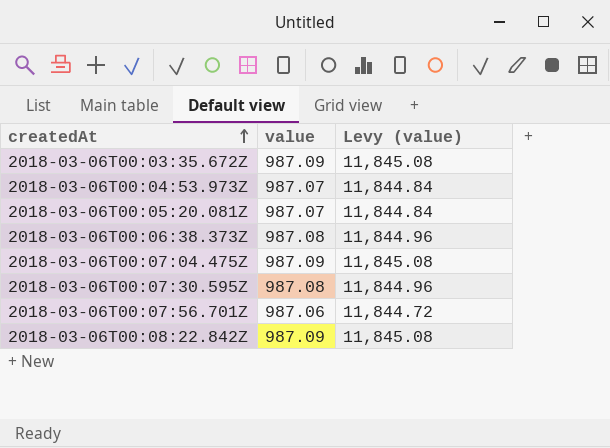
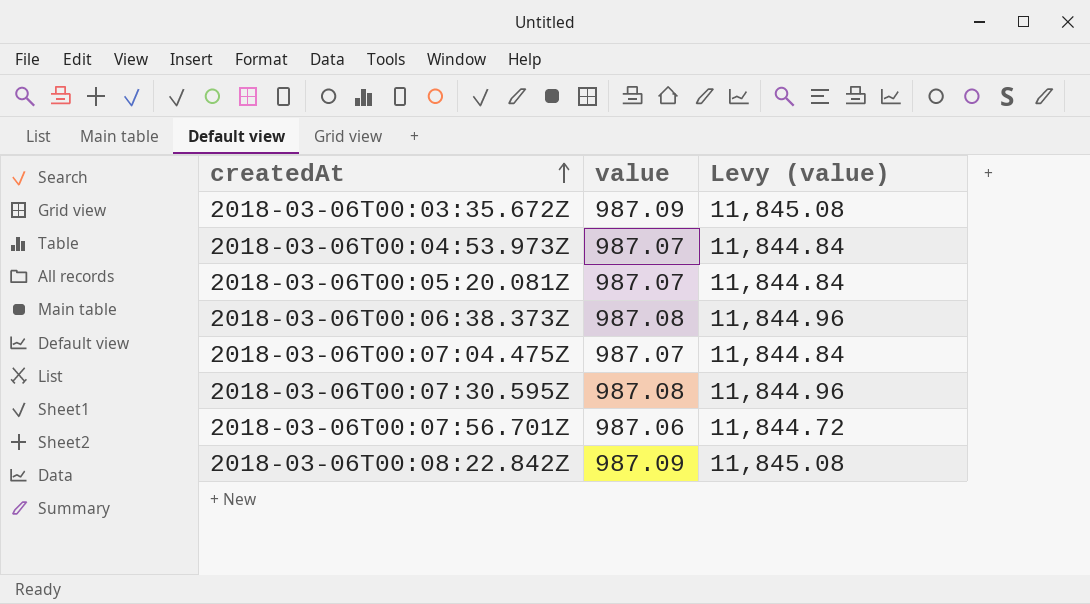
2018-03-06T00:07:04.475Z | value: 987.09 -> 987.07
2018-03-06T00:07:04.475Z | Levy (value): 11,845.08 -> 11,844.84

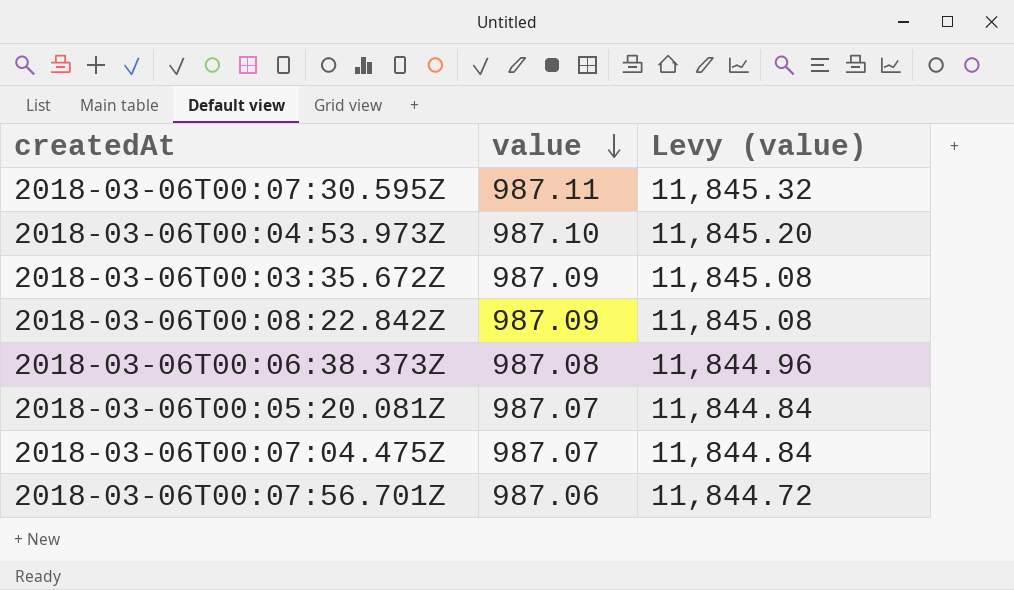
row order: createdAt ascending -> value descending
2018-03-06T00:07:30.595Z | value: 987.08 -> 987.11
2018-03-06T00:07:30.595Z | Levy (value): 11,844.96 -> 11,845.32
2018-03-06T00:04:53.973Z | value: 987.07 -> 987.10
2018-03-06T00:04:53.973Z | Levy (value): 11,844.84 -> 11,845.20

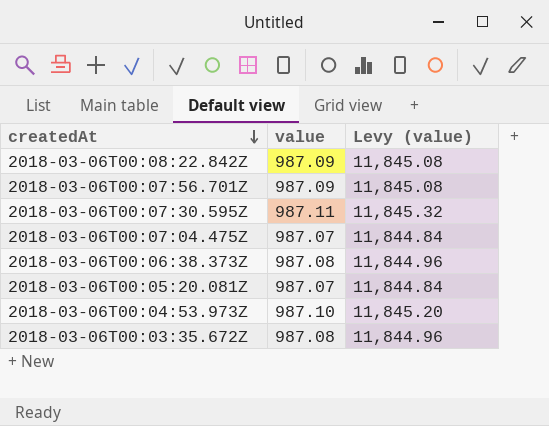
row order: value descending -> createdAt descending
2018-03-06T00:07:56.701Z | value: 987.06 -> 987.09
2018-03-06T00:07:56.701Z | Levy (value): 11,844.72 -> 11,845.08
2018-03-06T00:03:35.672Z | value: 987.09 -> 987.08
2018-03-06T00:03:35.672Z | Levy (value): 11,845.08 -> 11,844.96

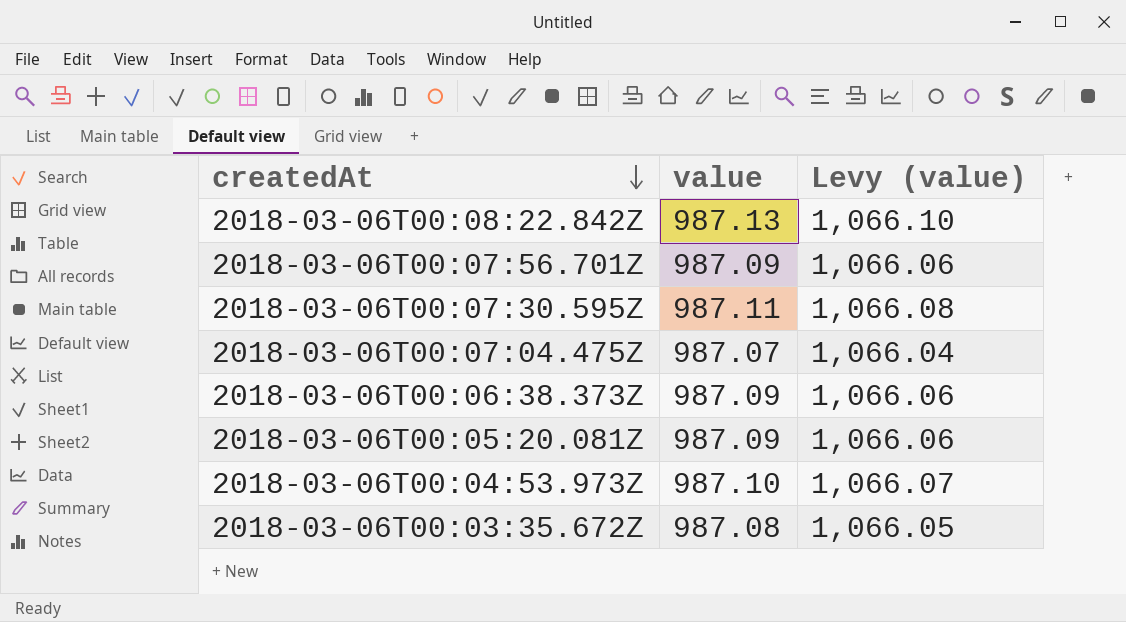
column Levy (value) | formula: [value] * 12 -> [value] * 1.08
2018-03-06T00:08:22.842Z | value: 987.09 -> 987.13
2018-03-06T00:06:38.373Z | value: 987.08 -> 987.09
2018-03-06T00:05:20.081Z | value: 987.07 -> 987.09

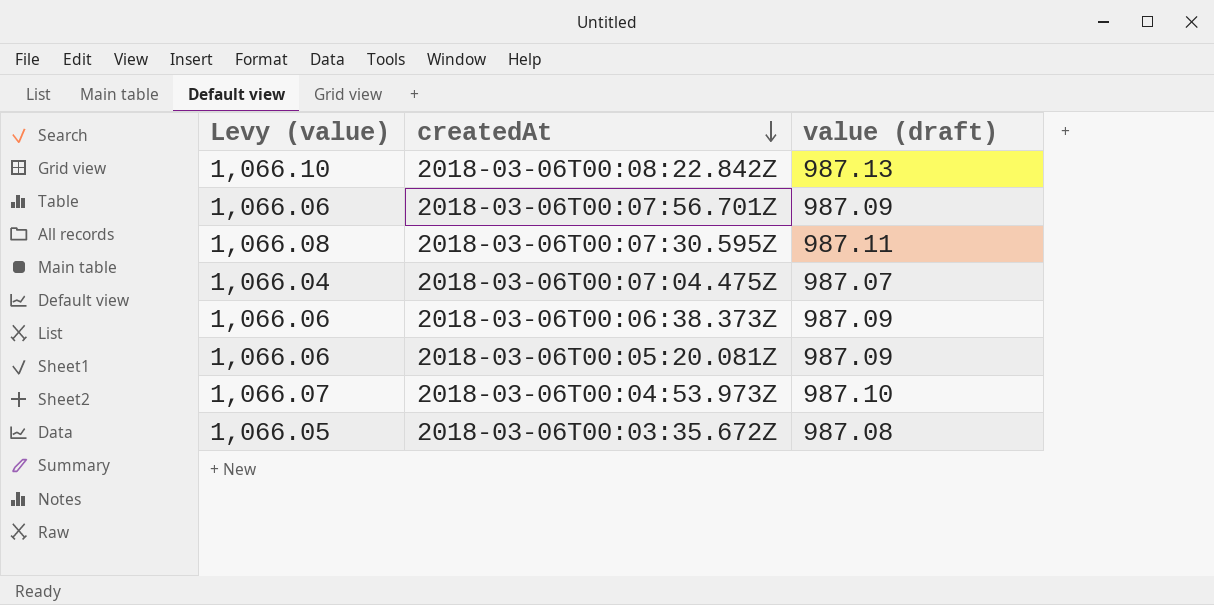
column Levy (value) | position: 3 -> 1
column name: value -> value (draft)

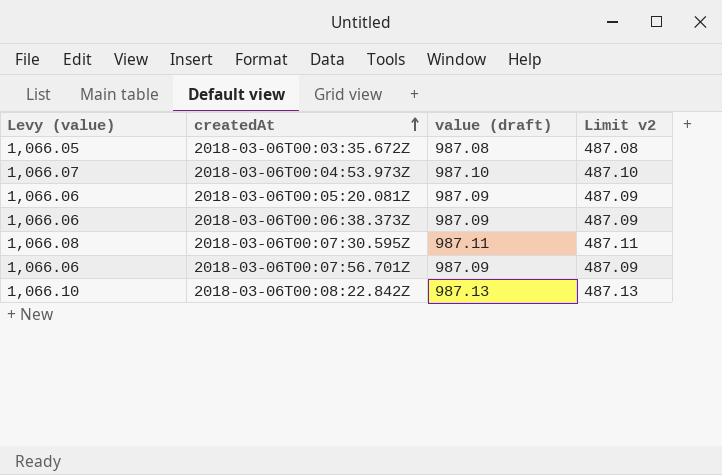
row order: createdAt descending -> createdAt ascending
column Limit v2 | formula: none -> [value (draft)] - 500
row 2018-03-06T00:07:04.475Z: 1,066.04 | 987.07 -> none

